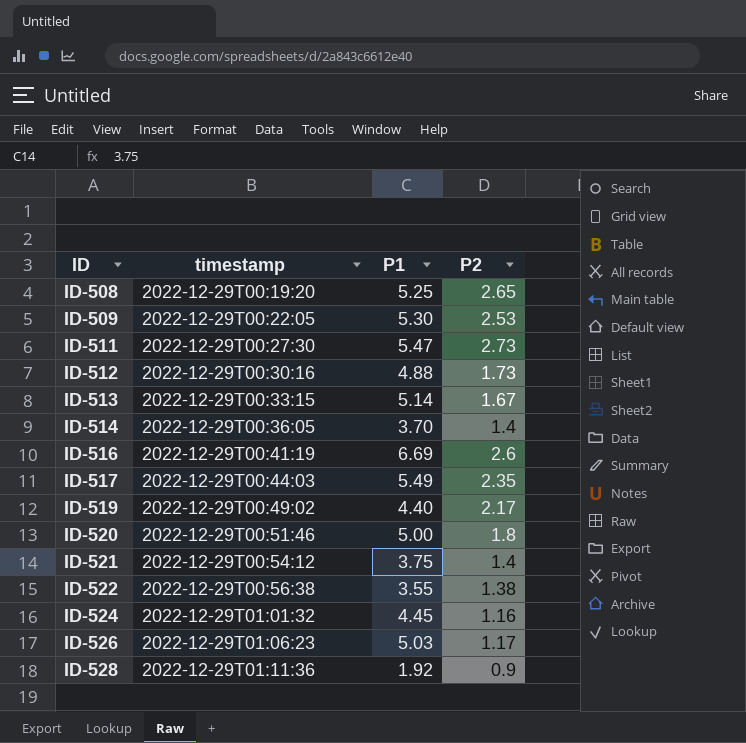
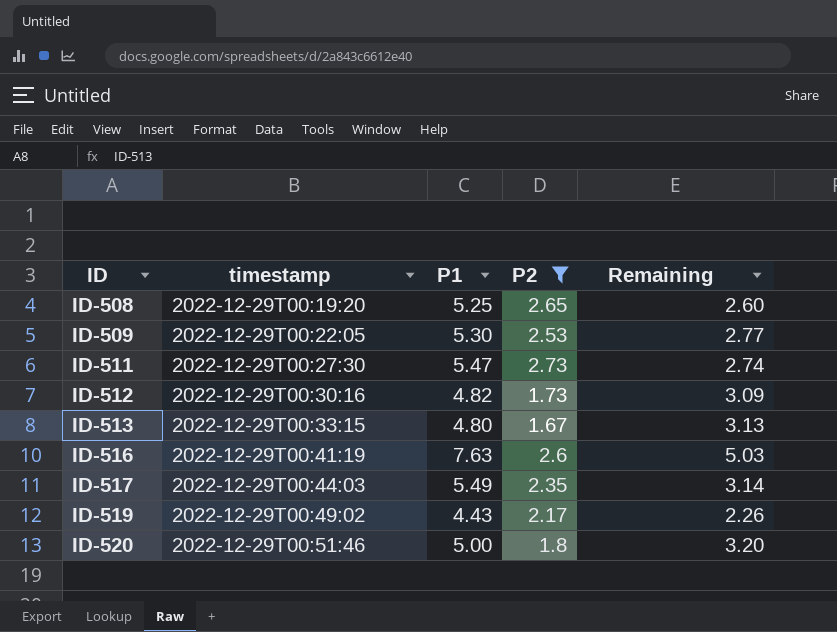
filter: none -> P2 >= 1.67
column Remaining | formula: none -> [P1] - [P2]
ID-512 | P1: 4.88 -> 4.82
ID-513 | P1: 5.14 -> 4.80
ID-516 | P1: 6.69 -> 7.63
ID-519 | P1: 4.40 -> 4.43

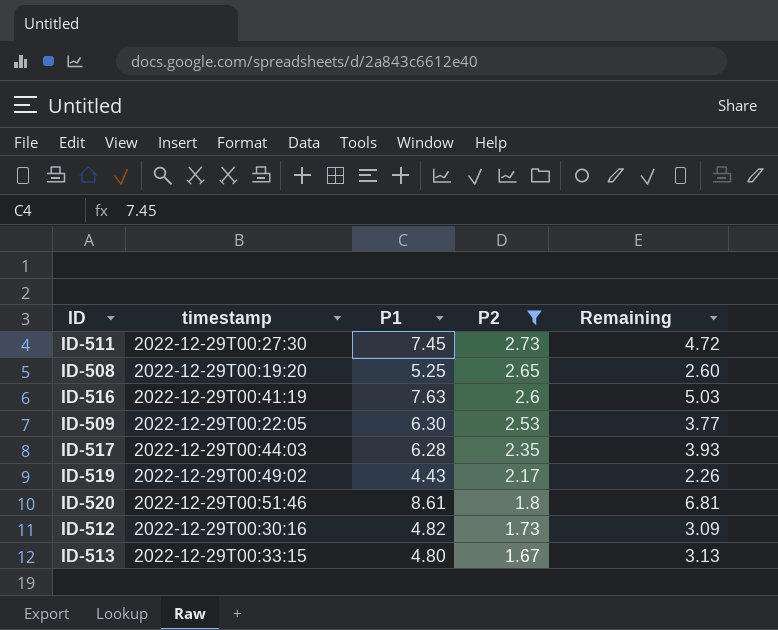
row order: ID ascending -> P2 descending
ID-511 | P1: 5.47 -> 7.45
ID-511 | Remaining: 2.74 -> 4.72
ID-509 | P1: 5.30 -> 6.30
ID-509 | Remaining: 2.77 -> 3.77
ID-517 | P1: 5.49 -> 6.28
ID-517 | Remaining: 3.14 -> 3.93
ID-520 | P1: 5.00 -> 8.61
ID-520 | Remaining: 3.20 -> 6.81

